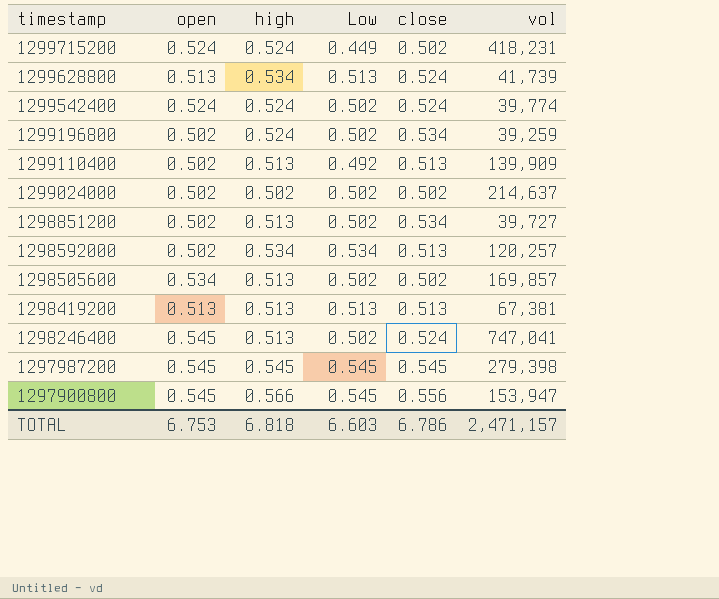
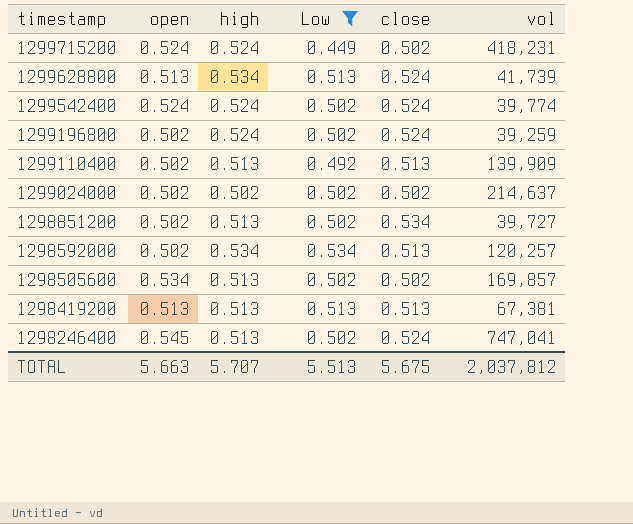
filter: none -> Low != 0.545
1299196800 | close: 0.534 -> 0.524
TOTAL | open: 6.753 -> 5.663
TOTAL | high: 6.818 -> 5.707
TOTAL | Low: 6.603 -> 5.513
TOTAL | close: 6.786 -> 5.675
TOTAL | vol: 2,471,157 -> 2,037,812

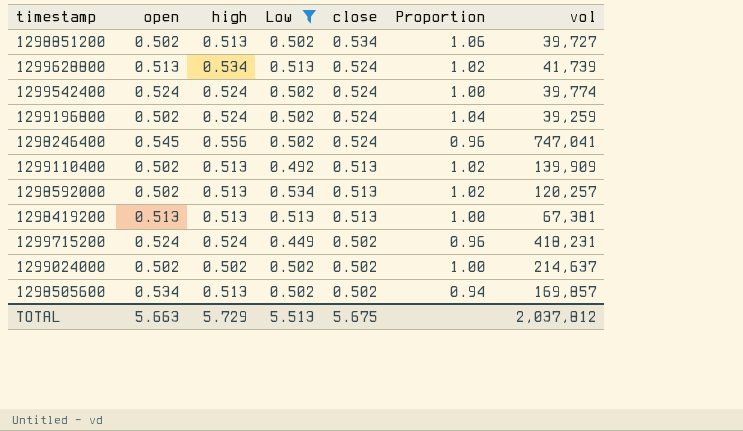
row order: timestamp descending -> close descending
column Proportion | formula: none -> [close] / [open]
1298246400 | high: 0.513 -> 0.556
1298592000 | high: 0.534 -> 0.513
TOTAL | high: 5.707 -> 5.729

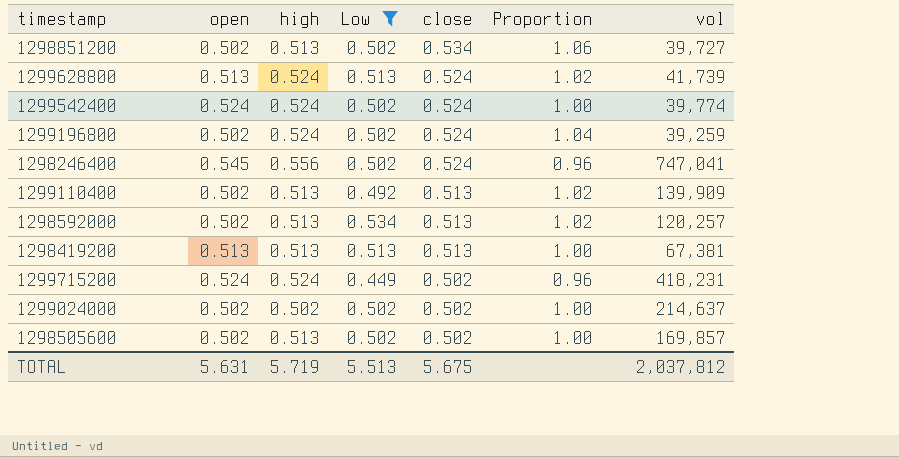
1299628800 | high: 0.534 -> 0.524
1298505600 | open: 0.534 -> 0.502
1298505600 | Proportion: 0.94 -> 1.00
TOTAL | open: 5.663 -> 5.631
TOTAL | high: 5.729 -> 5.719

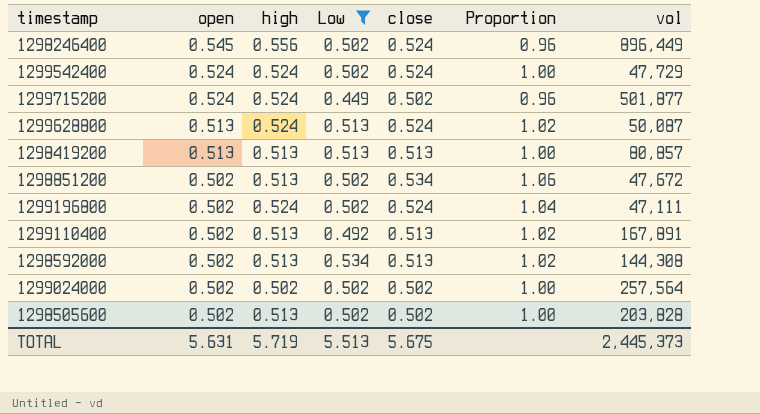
row order: close descending -> open descending
1298246400 | vol: 747,041 -> 896,449
1299542400 | vol: 39,774 -> 47,729
1299715200 | vol: 418,231 -> 501,877
1299628800 | vol: 41,739 -> 50,087
1298419200 | vol: 67,381 -> 80,857
1298851200 | vol: 39,727 -> 47,672
1299196800 | vol: 39,259 -> 47,111
1299110400 | vol: 139,909 -> 167,891
1298592000 | vol: 120,257 -> 144,308
1299024000 | vol: 214,637 -> 257,564
1298505600 | vol: 169,857 -> 203,828
TOTAL | vol: 2,037,812 -> 2,445,373

